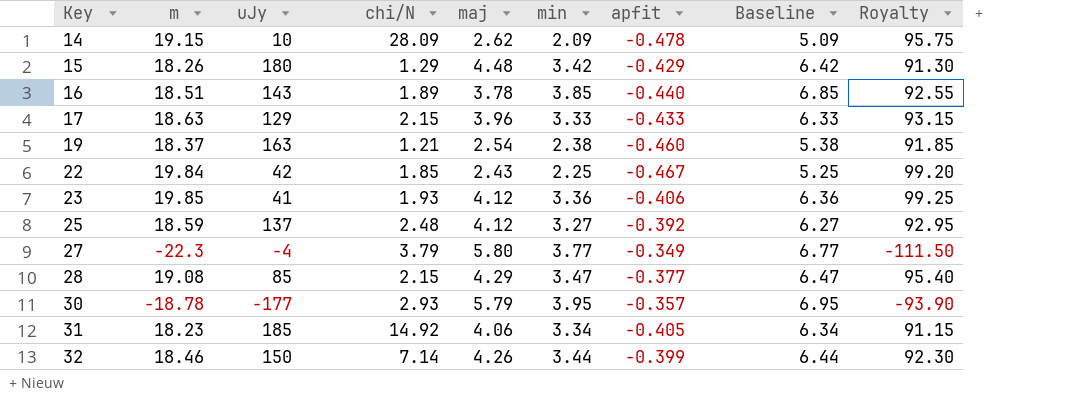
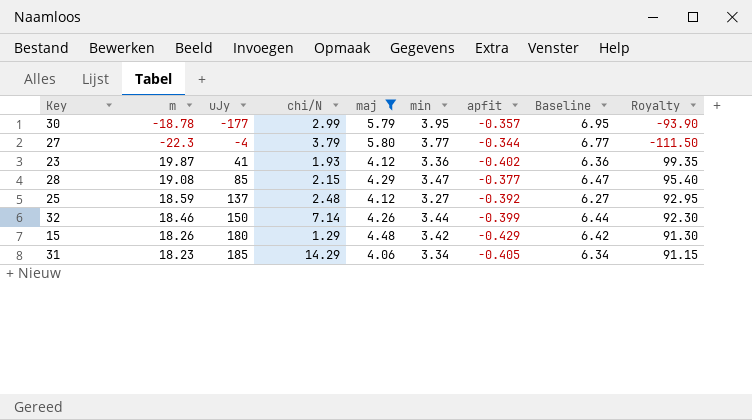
filter: none -> maj >= 4.06
row order: Key ascending -> uJy ascending
30 | chi/N: 2.93 -> 2.99
27 | apfit: -0.349 -> -0.344
23 | m: 19.85 -> 19.87
23 | apfit: -0.406 -> -0.402
23 | Royalty: 99.25 -> 99.35
31 | chi/N: 14.92 -> 14.29

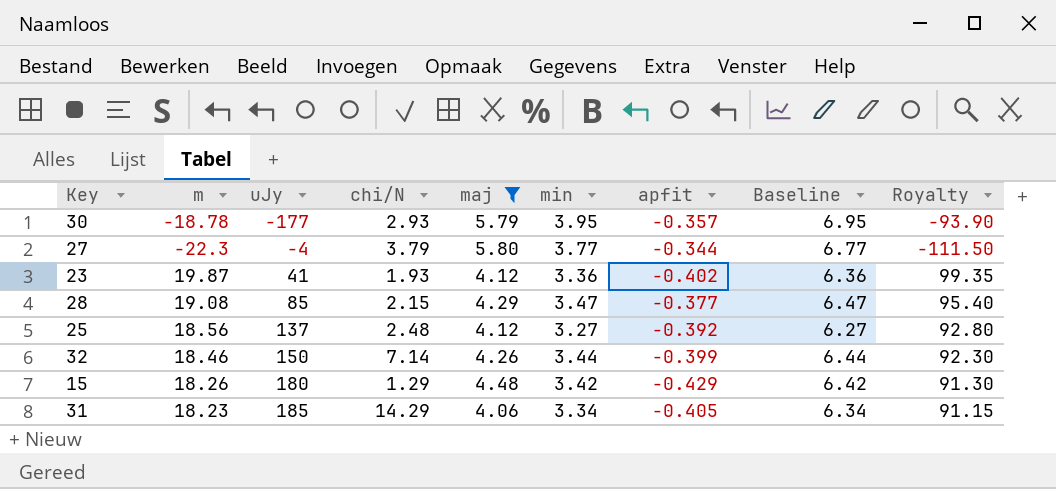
30 | chi/N: 2.99 -> 2.93
25 | m: 18.59 -> 18.56
25 | Royalty: 92.95 -> 92.80

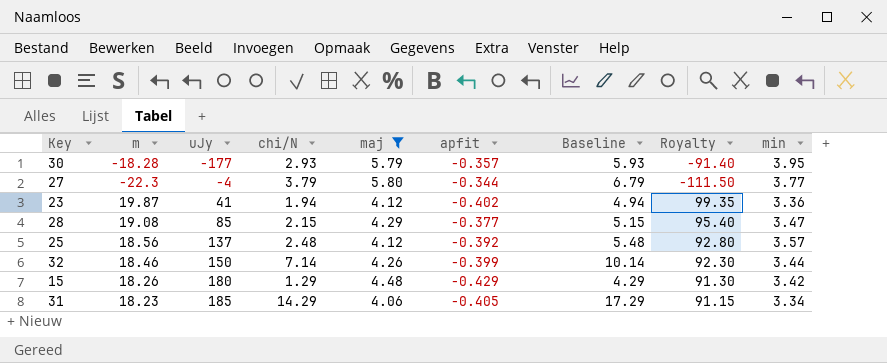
column Baseline | formula: [min] + 3 -> [chi/N] + 3
column min | position: 6 -> 9
30 | m: -18.78 -> -18.28
30 | Royalty: -93.90 -> -91.40
23 | chi/N: 1.93 -> 1.94
25 | min: 3.27 -> 3.57

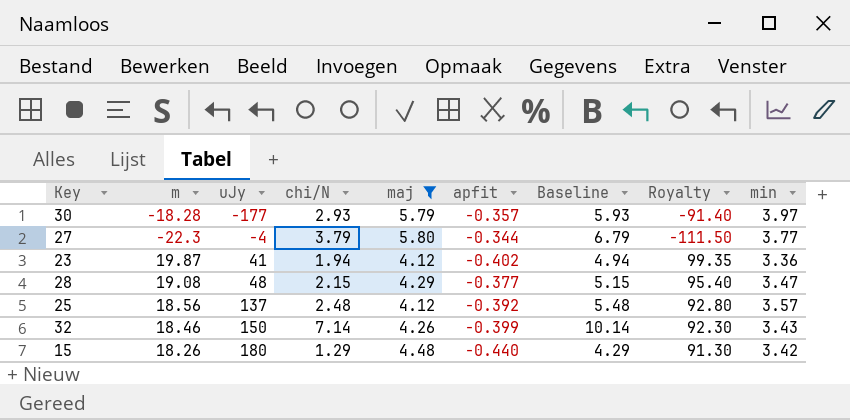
row 31: 18.23 | 185 | 14.29 | 4.06 | -0.405 | 17.29 | 91.15 | 3.34 -> none
30 | min: 3.95 -> 3.97
28 | uJy: 85 -> 48
32 | min: 3.44 -> 3.43
15 | apfit: -0.429 -> -0.440

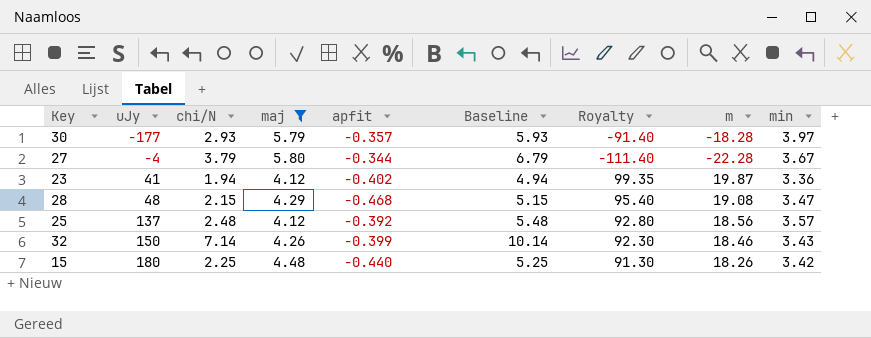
column m | position: 2 -> 8
27 | Royalty: -111.50 -> -111.40
27 | m: -22.3 -> -22.28
27 | min: 3.77 -> 3.67
28 | apfit: -0.377 -> -0.468
15 | chi/N: 1.29 -> 2.25
15 | Baseline: 4.29 -> 5.25

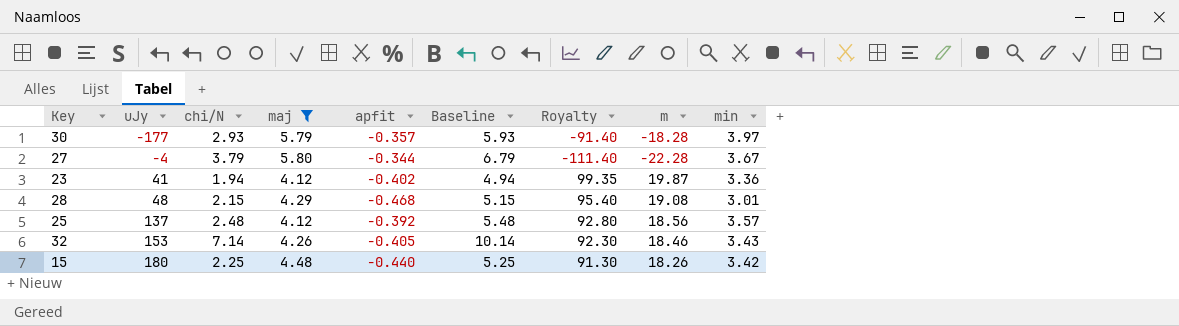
28 | min: 3.47 -> 3.01
32 | uJy: 150 -> 153
32 | apfit: -0.399 -> -0.405

